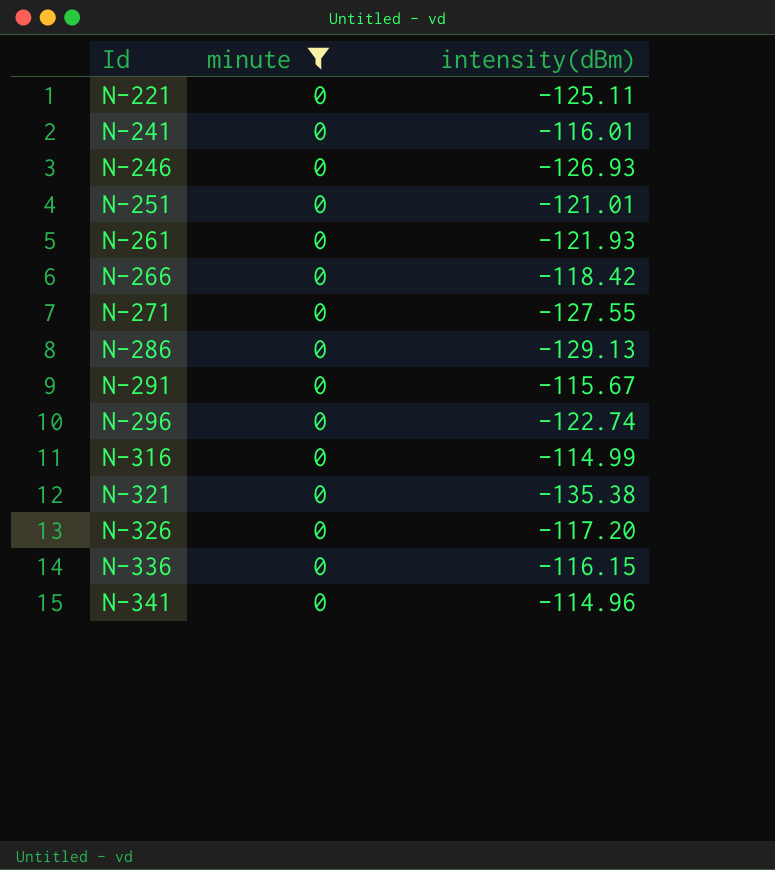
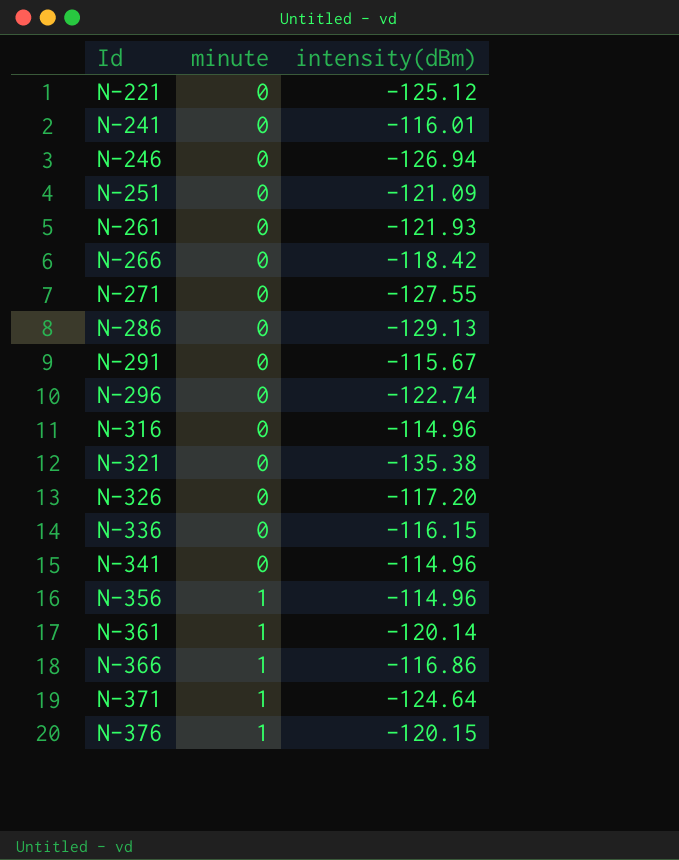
filter: minute = 0 -> none
N-221 | intensity(dBm): -125.11 -> -125.12
N-246 | intensity(dBm): -126.93 -> -126.94
N-251 | intensity(dBm): -121.01 -> -121.09
N-316 | intensity(dBm): -114.99 -> -114.96

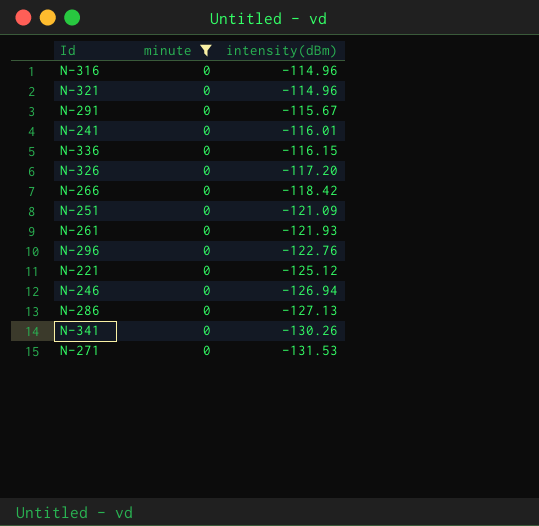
filter: none -> minute = 0
row order: Id ascending -> intensity(dBm) descending
N-321 | intensity(dBm): -135.38 -> -114.96
N-296 | intensity(dBm): -122.74 -> -122.76
N-286 | intensity(dBm): -129.13 -> -127.13
N-341 | intensity(dBm): -114.96 -> -130.26
N-271 | intensity(dBm): -127.55 -> -131.53

